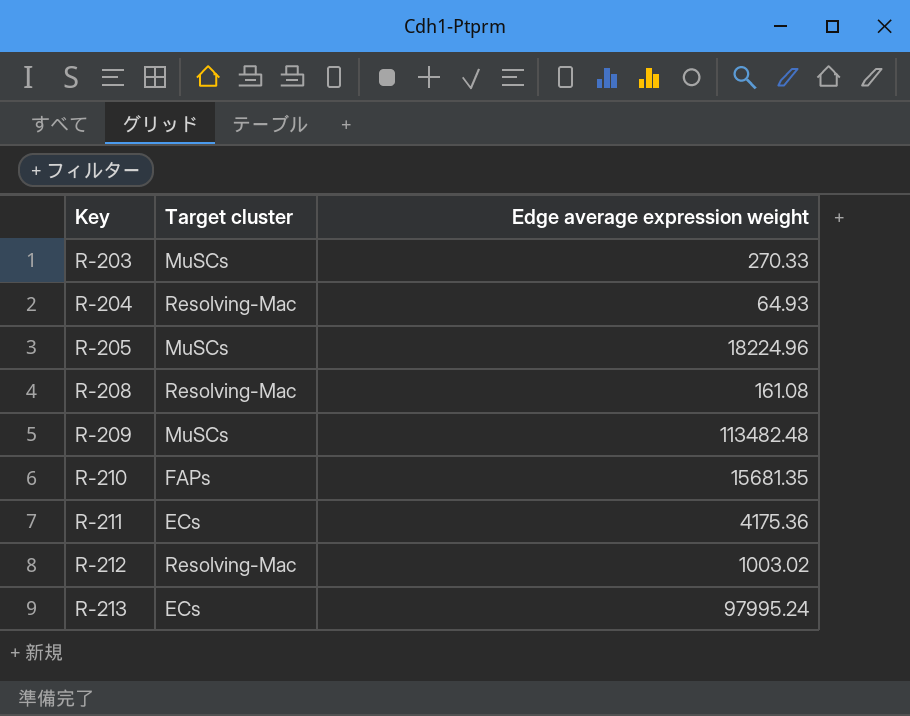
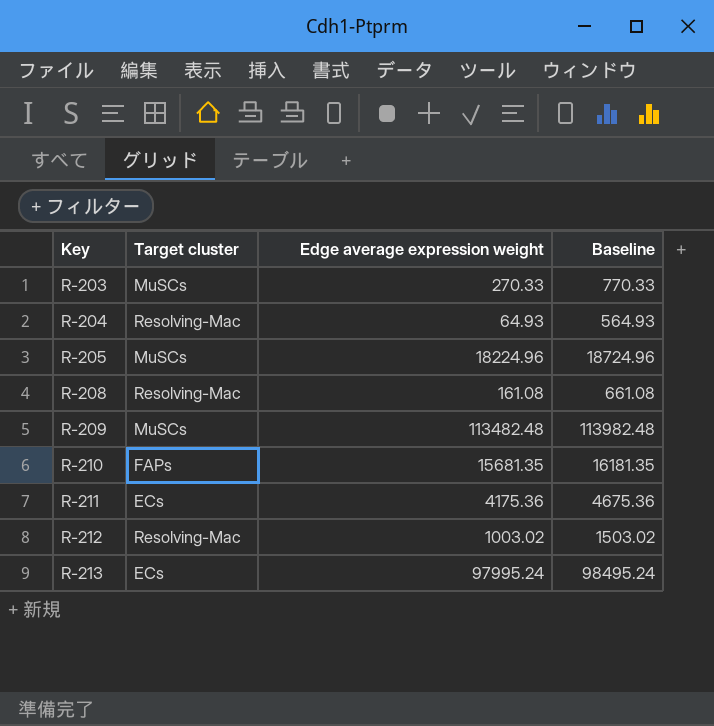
column Baseline | formula: none -> [Edge average expression weight] + 500

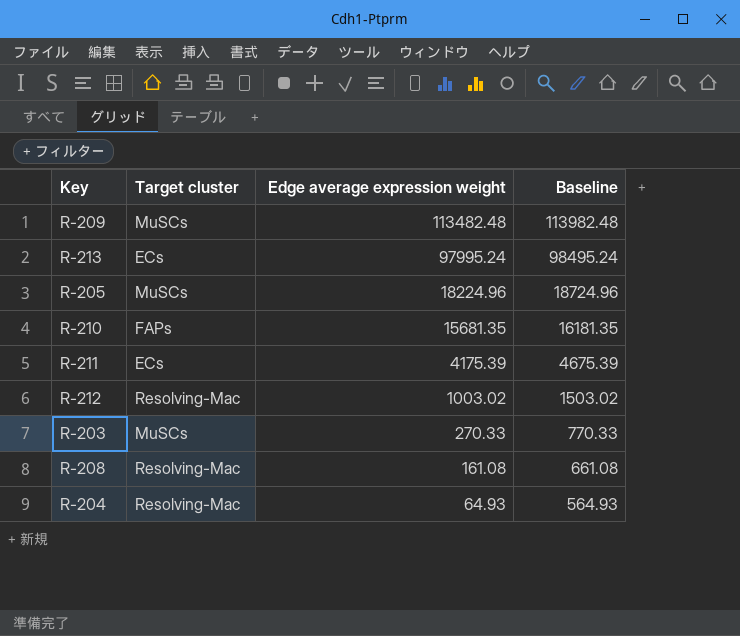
row order: Key ascending -> Edge average expression weight descending
R-211 | Edge average expression weight: 4175.36 -> 4175.39
R-211 | Baseline: 4675.36 -> 4675.39

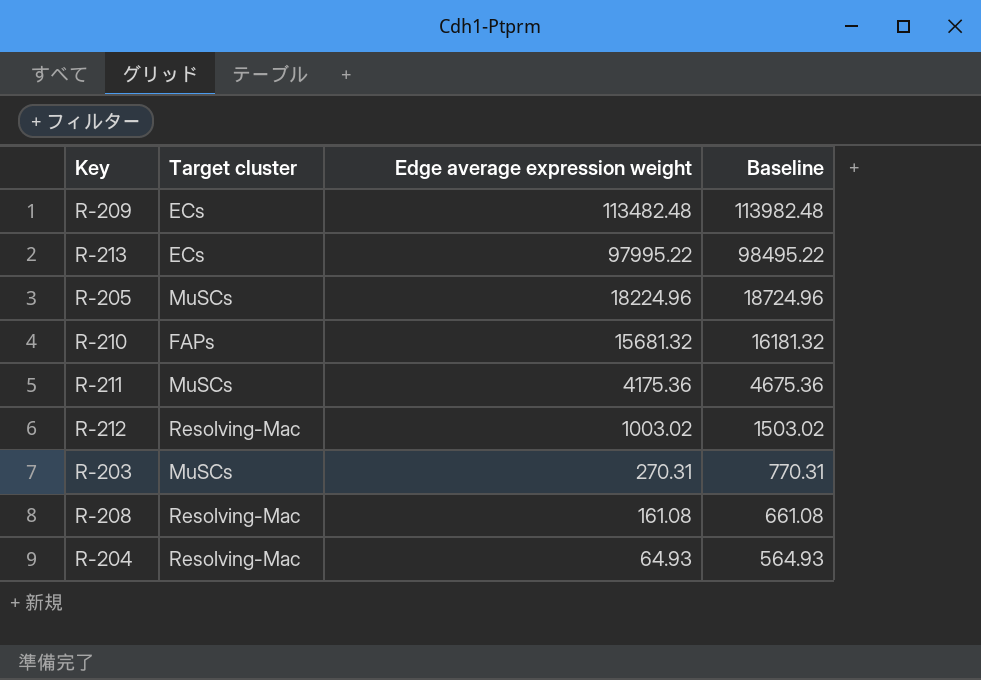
R-209 | Target cluster: MuSCs -> ECs
R-213 | Edge average expression weight: 97995.24 -> 97995.22
R-213 | Baseline: 98495.24 -> 98495.22
R-210 | Edge average expression weight: 15681.35 -> 15681.32
R-210 | Baseline: 16181.35 -> 16181.32
R-211 | Target cluster: ECs -> MuSCs
R-211 | Edge average expression weight: 4175.39 -> 4175.36
R-211 | Baseline: 4675.39 -> 4675.36
R-203 | Edge average expression weight: 270.33 -> 270.31
R-203 | Baseline: 770.33 -> 770.31

